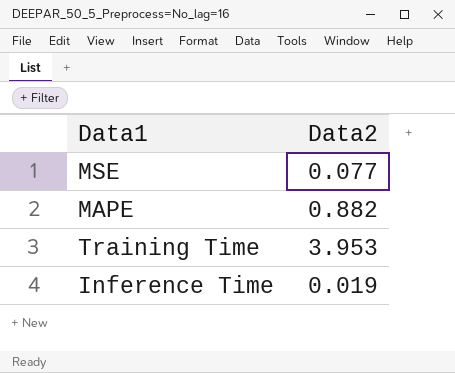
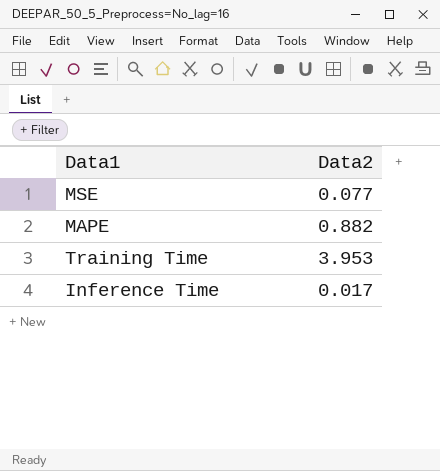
Inference Time | Data2: 0.019 -> 0.017

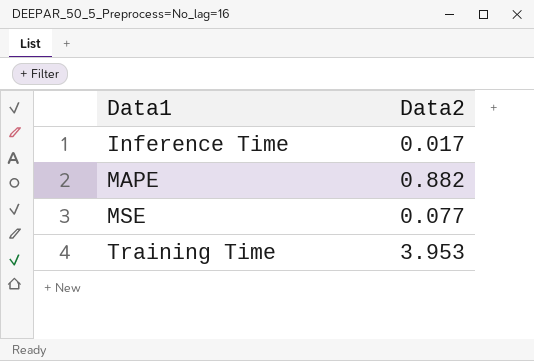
row order: none -> Data1 ascending

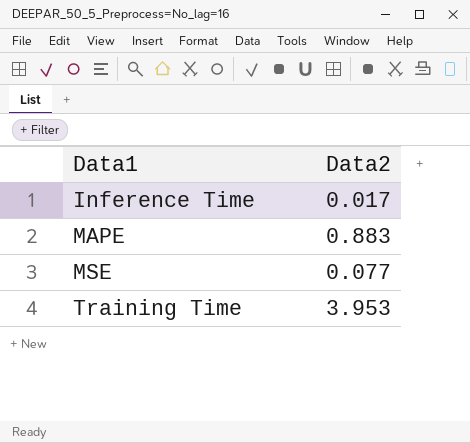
MAPE | Data2: 0.882 -> 0.883

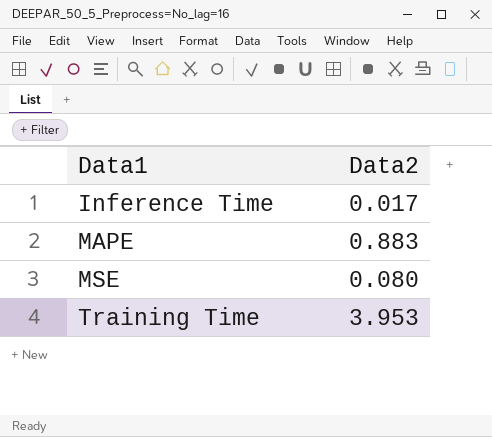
MSE | Data2: 0.077 -> 0.080

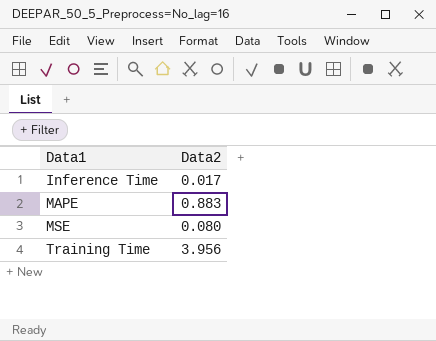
Training Time | Data2: 3.953 -> 3.956

